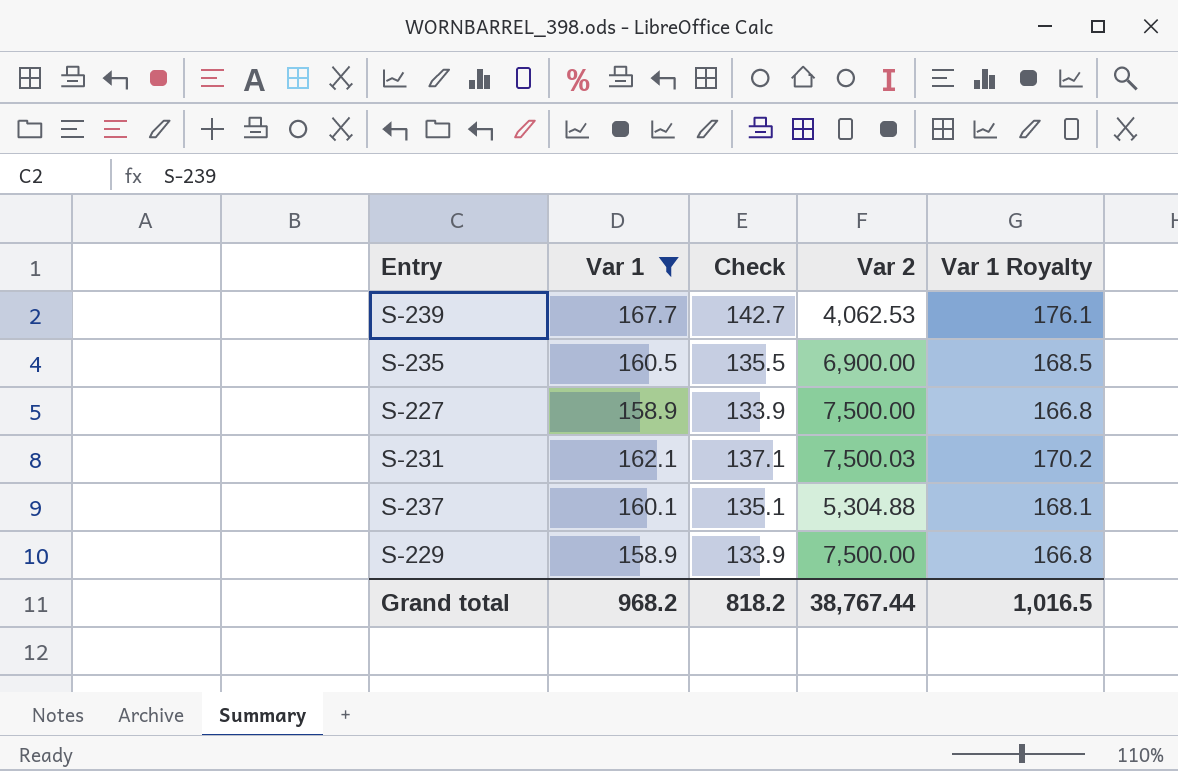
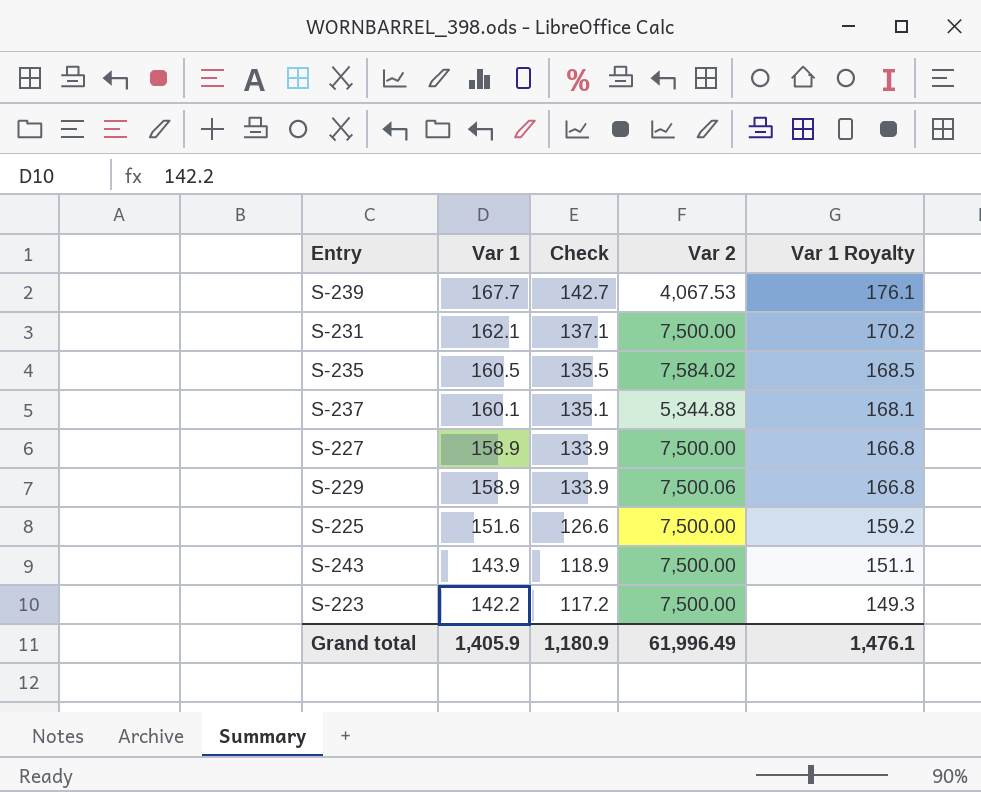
filter: Var 1 >= 158.9 -> none
row order: none -> Var 1 descending
S-239 | Var 2: 4,062.53 -> 4,067.53
S-231 | Var 2: 7,500.03 -> 7,500.00
S-235 | Var 2: 6,900.00 -> 7,584.02
S-237 | Var 2: 5,304.88 -> 5,344.88
S-229 | Var 2: 7,500.00 -> 7,500.06
Grand total | Var 1: 968.2 -> 1,405.9
Grand total | Check: 818.2 -> 1,180.9
Grand total | Var 2: 38,767.44 -> 61,996.49
Grand total | Var 1 Royalty: 1,016.5 -> 1,476.1

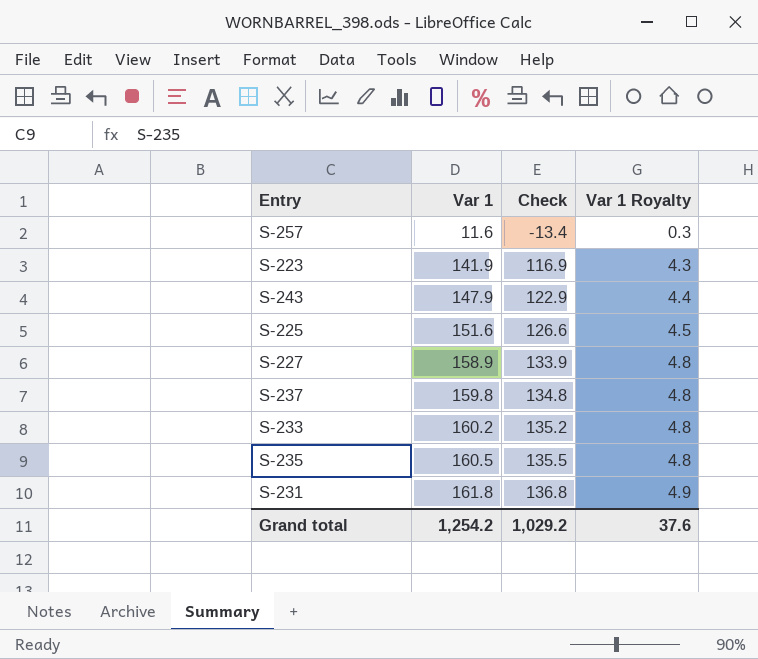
row order: Var 1 descending -> Var 1 ascending
column Var 2 | position: 4 -> none
column Var 1 Royalty | formula: [Var 1] * 1.05 -> [Var 1] * 0.03
row S-239: 167.7 | 142.7 | 4,067.53 | 176.1 -> none
row S-229: 158.9 | 133.9 | 7,500.06 | 166.8 -> none
row S-257: none -> 11.6 | -13.4 | 0.3
S-223 | Var 1: 142.2 -> 141.9
S-223 | Check: 117.2 -> 116.9
S-243 | Var 1: 143.9 -> 147.9
S-243 | Check: 118.9 -> 122.9
S-237 | Var 1: 160.1 -> 159.8
S-237 | Check: 135.1 -> 134.8
row S-233: none -> 160.2 | 135.2 | 4.8
S-231 | Var 1: 162.1 -> 161.8
S-231 | Check: 137.1 -> 136.8
Grand total | Var 1: 1,405.9 -> 1,254.2
Grand total | Check: 1,180.9 -> 1,029.2
Grand total | Var 1 Royalty: 1,476.1 -> 37.6

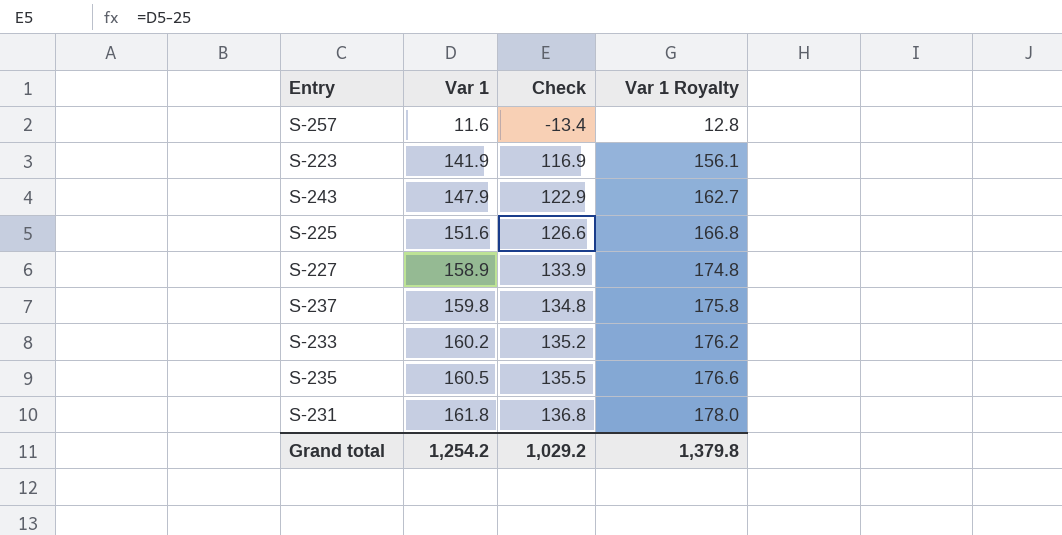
column Var 1 Royalty | formula: [Var 1] * 0.03 -> [Var 1] * 1.1
Grand total | Var 1 Royalty: 37.6 -> 1,379.8

